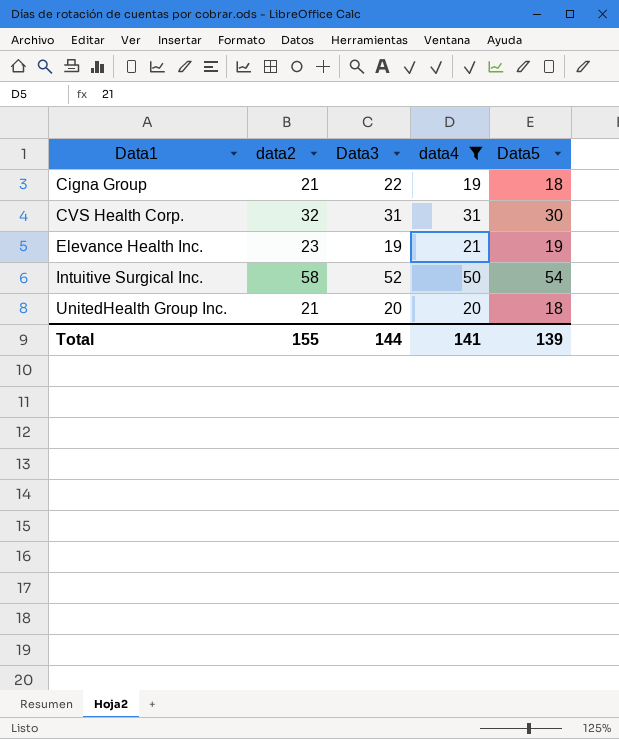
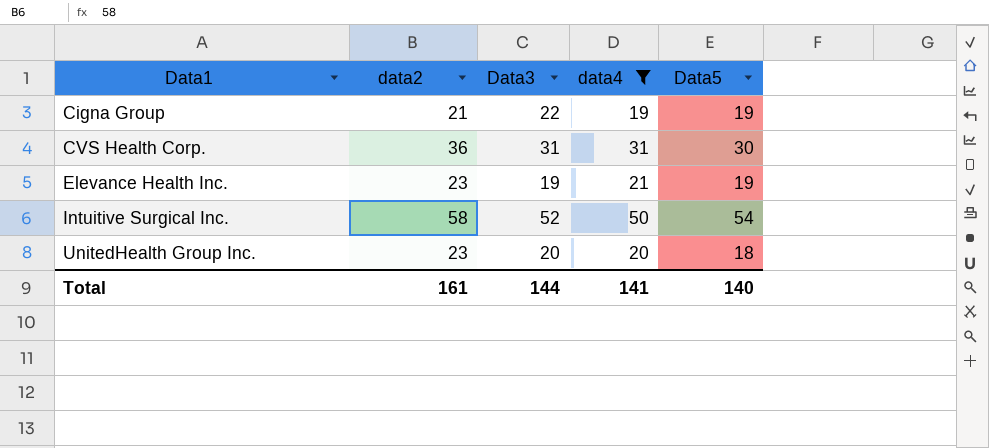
Cigna Group | Data5: 18 -> 19
CVS Health Corp. | data2: 32 -> 36
UnitedHealth Group Inc. | data2: 21 -> 23
Total | data2: 155 -> 161
Total | Data5: 139 -> 140

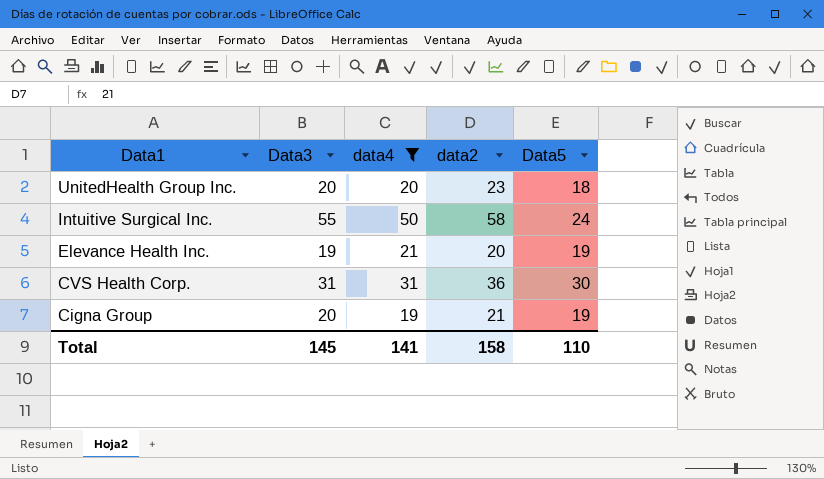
row order: Data1 ascending -> Data1 descending
column data2 | position: 2 -> 4
Intuitive Surgical Inc. | Data3: 52 -> 55
Intuitive Surgical Inc. | Data5: 54 -> 24
Elevance Health Inc. | data2: 23 -> 20
Cigna Group | Data3: 22 -> 20
Total | Data3: 144 -> 145
Total | data2: 161 -> 158
Total | Data5: 140 -> 110

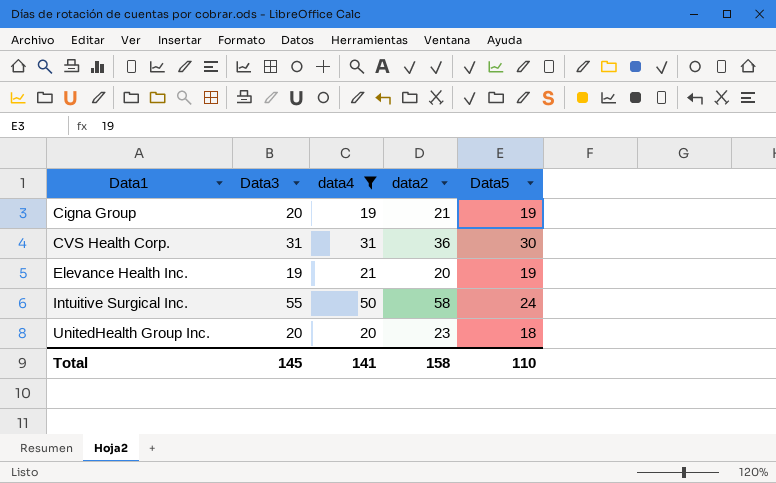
row order: Data1 descending -> Data1 ascending

